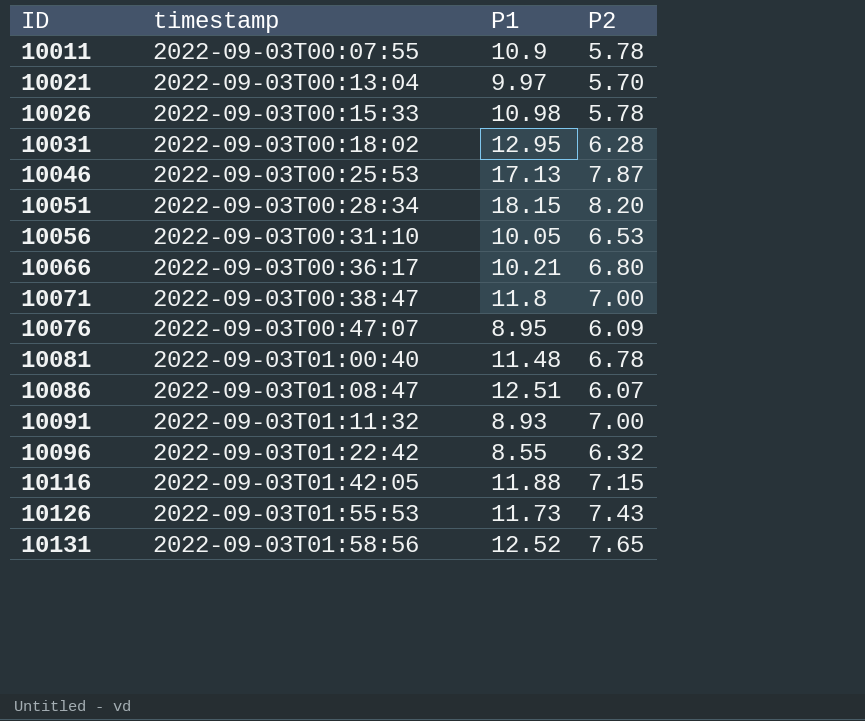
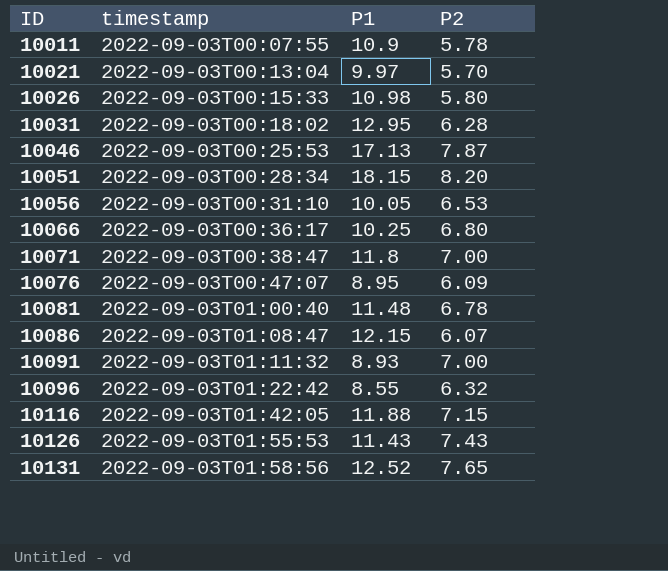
10026 | P2: 5.78 -> 5.80
10066 | P1: 10.21 -> 10.25
10086 | P1: 12.51 -> 12.15
10126 | P1: 11.73 -> 11.43

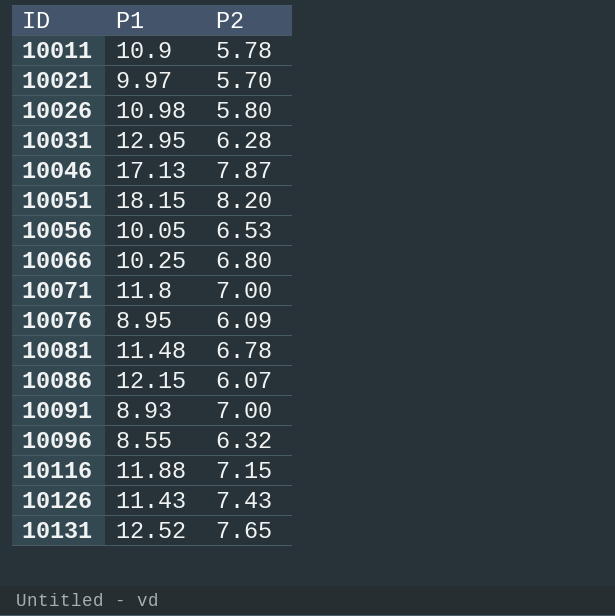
column timestamp | position: 2 -> none

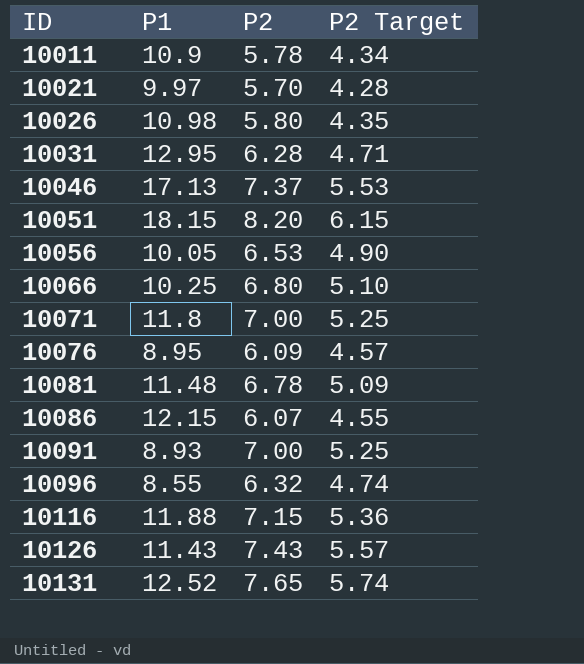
column P2 Target | formula: none -> [P2] * 0.75
10046 | P2: 7.87 -> 7.37

